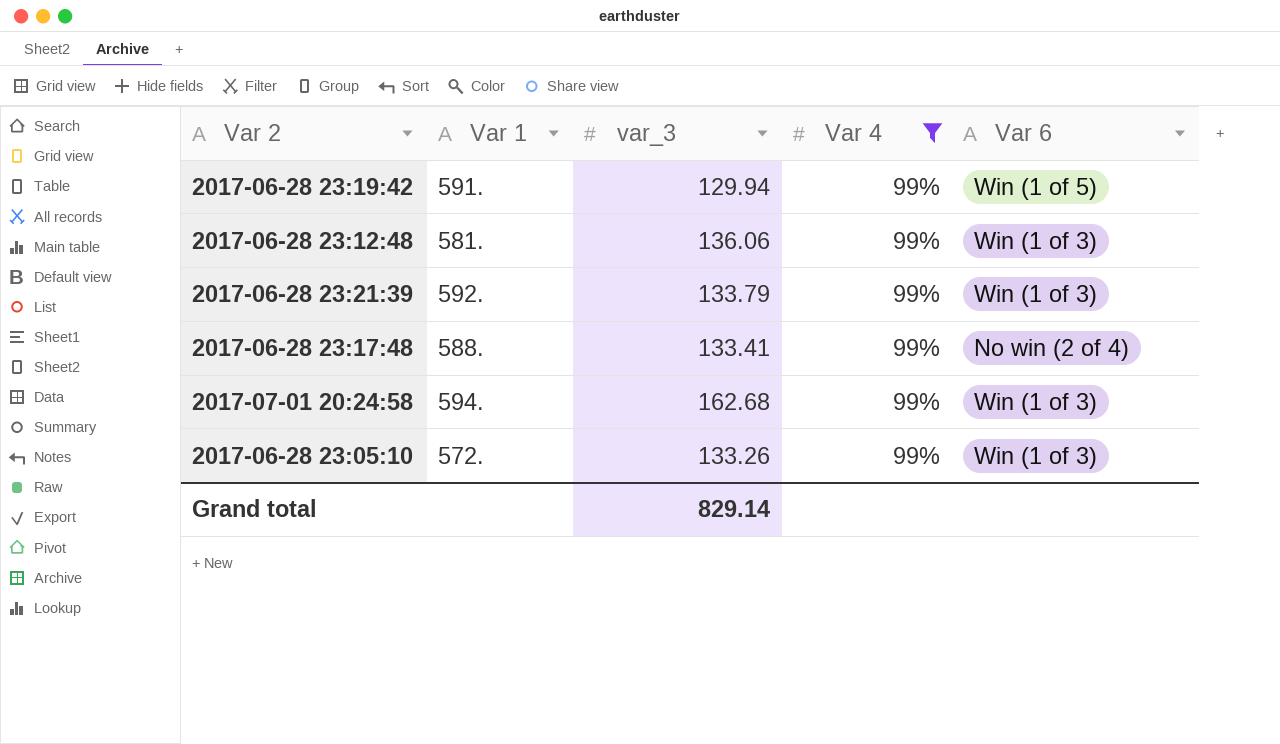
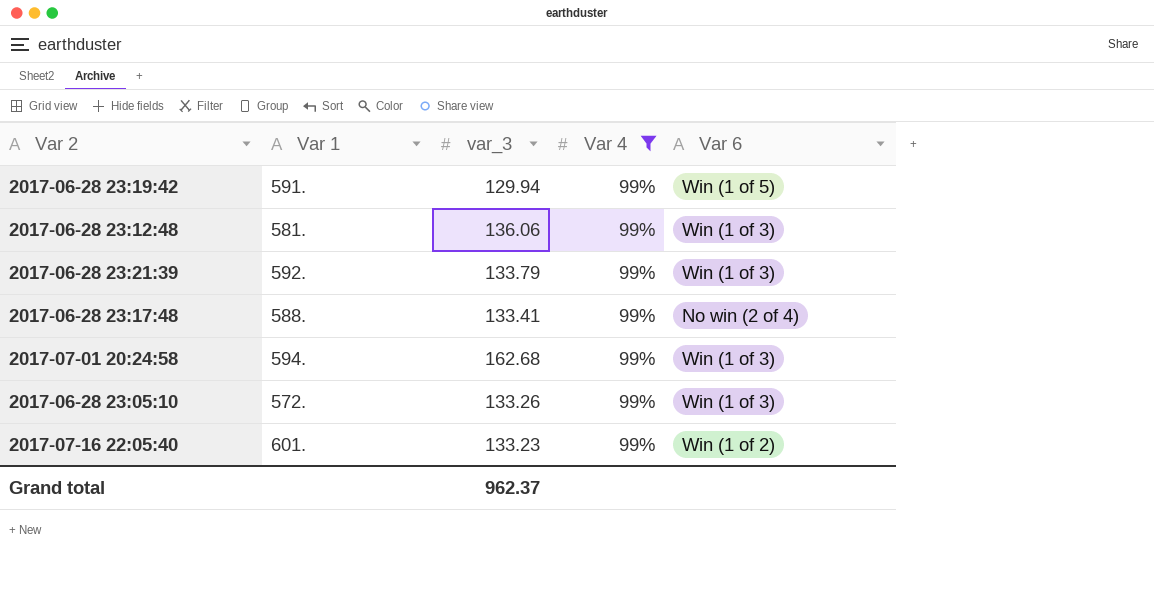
row 2017-07-16 22:05:40: none -> 601. | 133.23 | 99% | Win (1 of 2)
Grand total | var_3: 829.14 -> 962.37

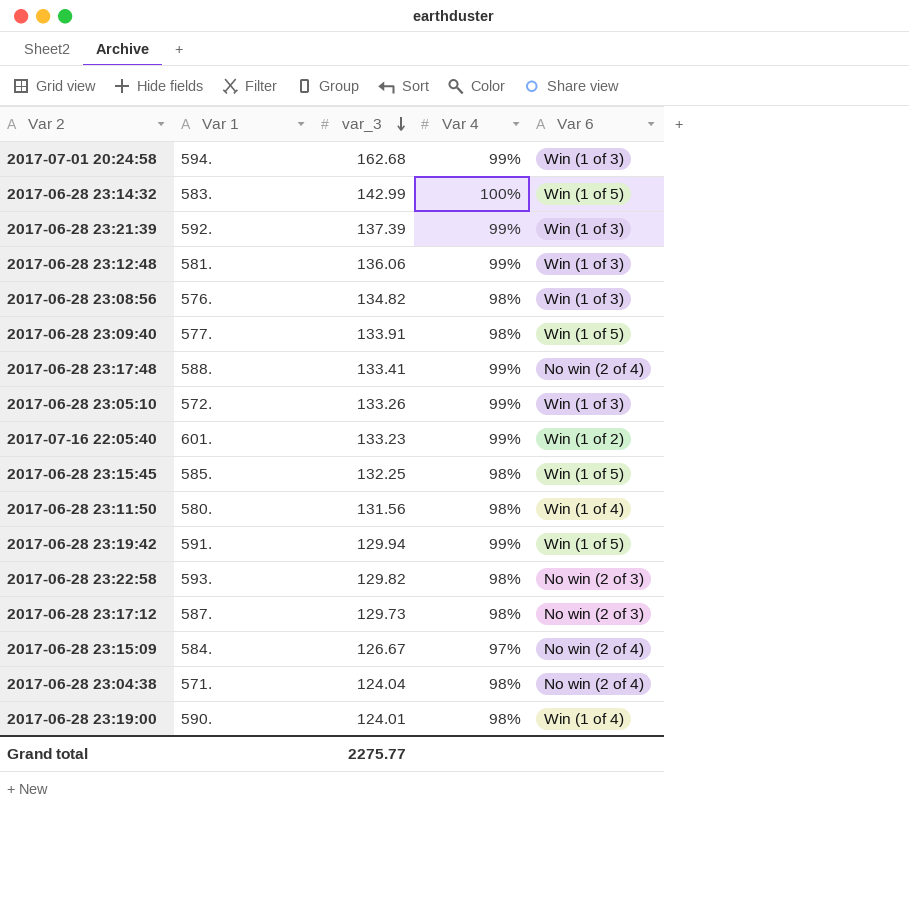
filter: Var 4 = 99% -> none
row order: none -> var_3 descending
2017-06-28 23:21:39 | var_3: 133.79 -> 137.39
Grand total | var_3: 962.37 -> 2275.77

